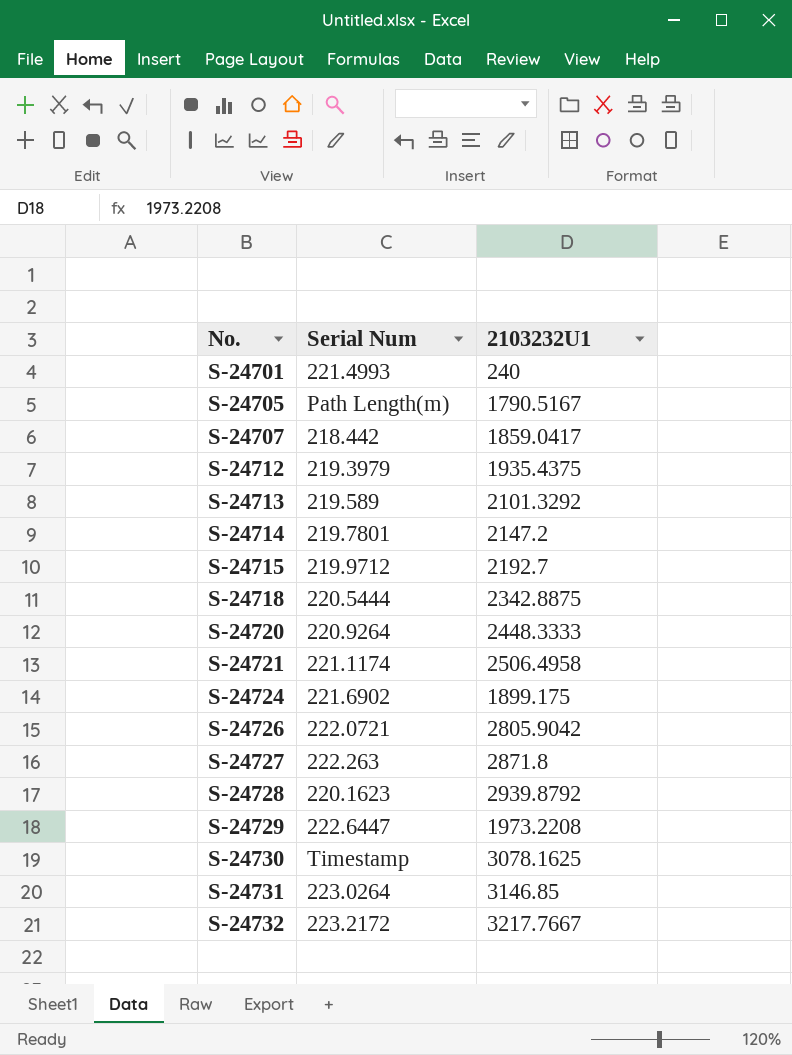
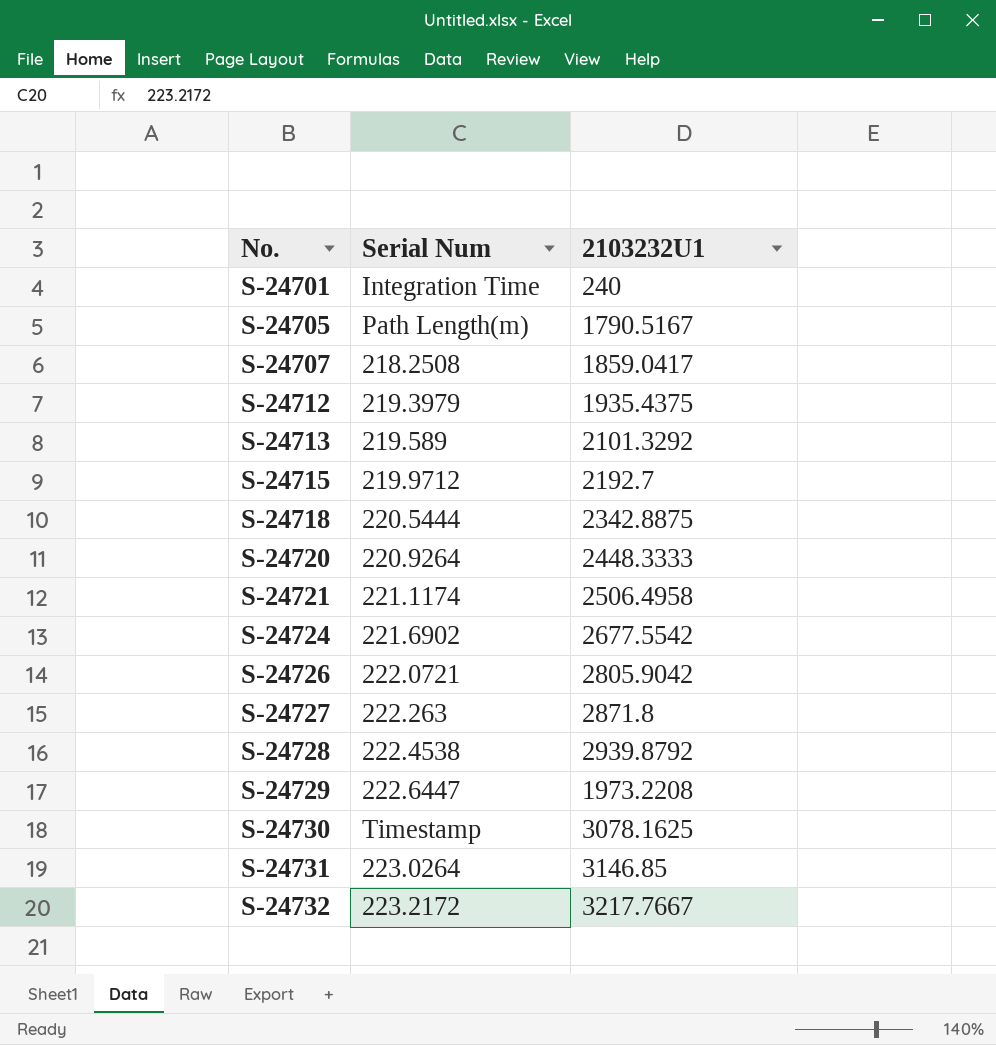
row S-24714: 219.7801 | 2147.2 -> none
S-24701 | Serial Num: 221.4993 -> Integration Time
S-24707 | Serial Num: 218.442 -> 218.2508
S-24724 | 2103232U1: 1899.175 -> 2677.5542
S-24728 | Serial Num: 220.1623 -> 222.4538

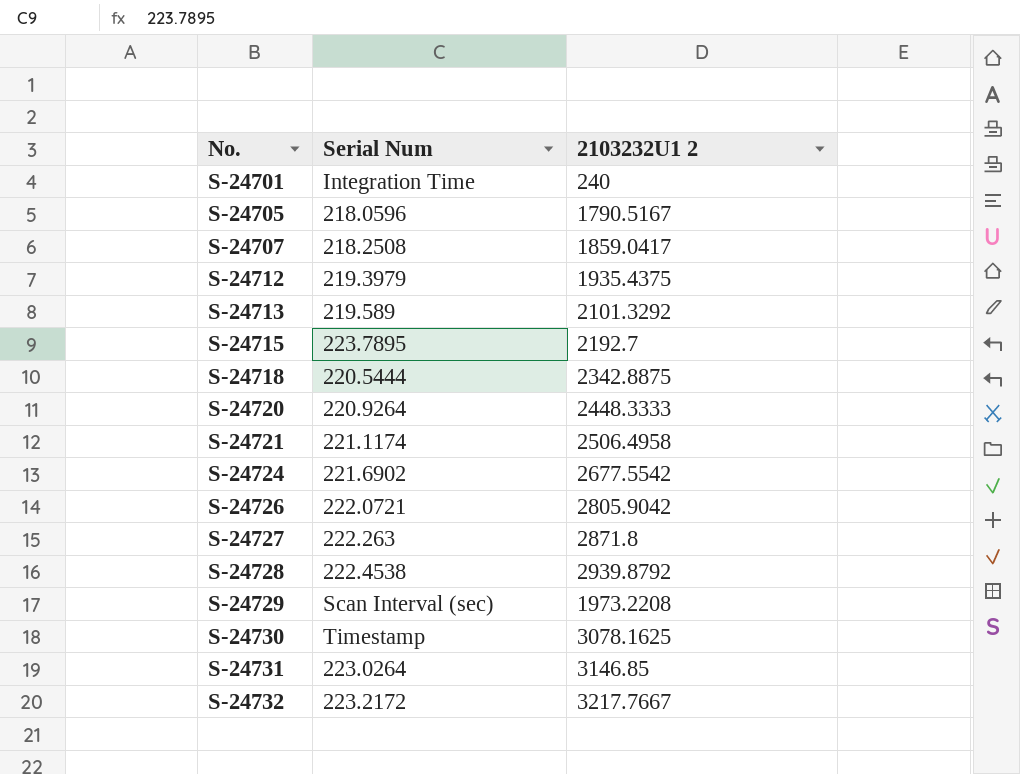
column name: 2103232U1 -> 2103232U1 2
S-24705 | Serial Num: Path Length(m) -> 218.0596
S-24715 | Serial Num: 219.9712 -> 223.7895
S-24729 | Serial Num: 222.6447 -> Scan Interval (sec)

